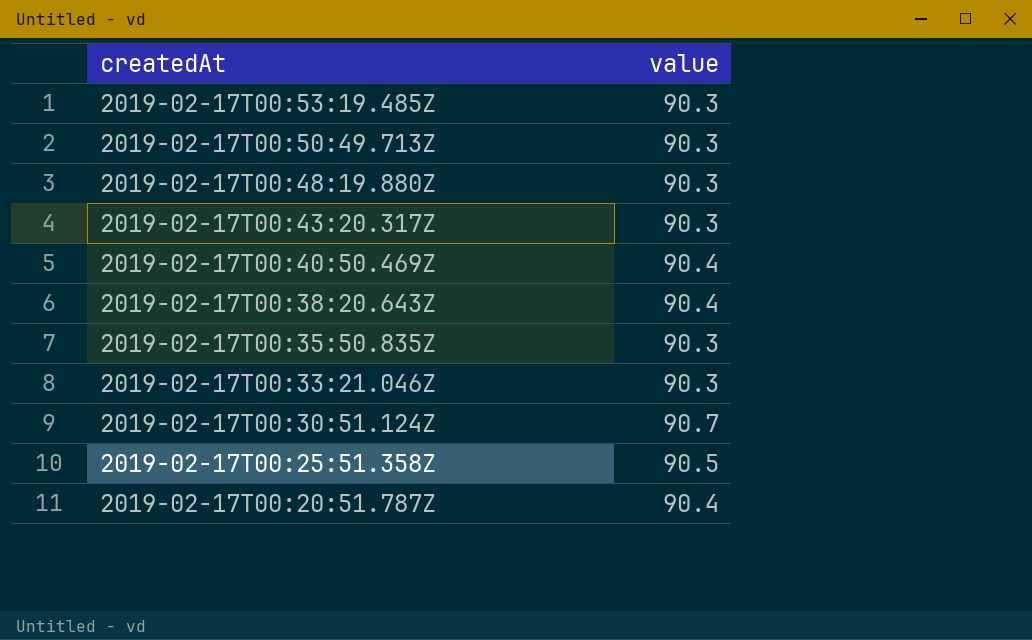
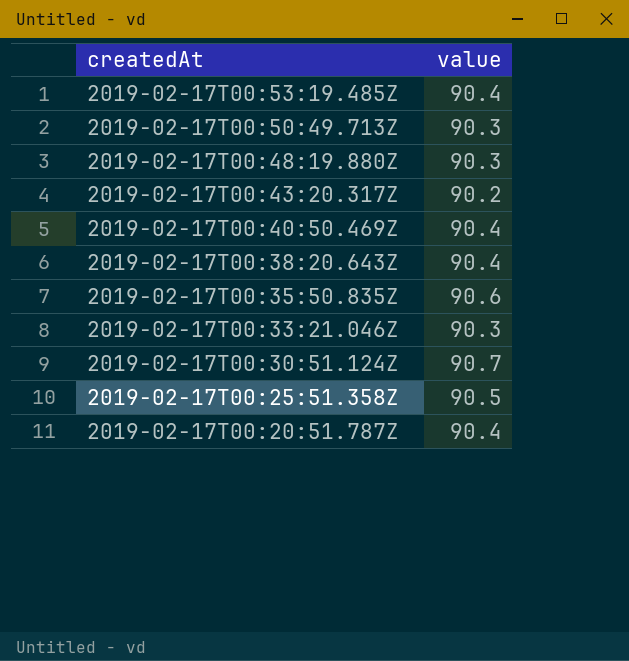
2019-02-17T00:53:19.485Z | value: 90.3 -> 90.4
2019-02-17T00:43:20.317Z | value: 90.3 -> 90.2
2019-02-17T00:35:50.835Z | value: 90.3 -> 90.6

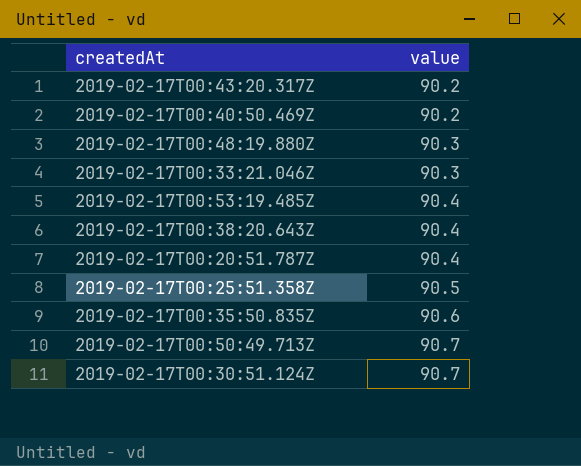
row order: createdAt descending -> value ascending
2019-02-17T00:40:50.469Z | value: 90.4 -> 90.2
2019-02-17T00:50:49.713Z | value: 90.3 -> 90.7

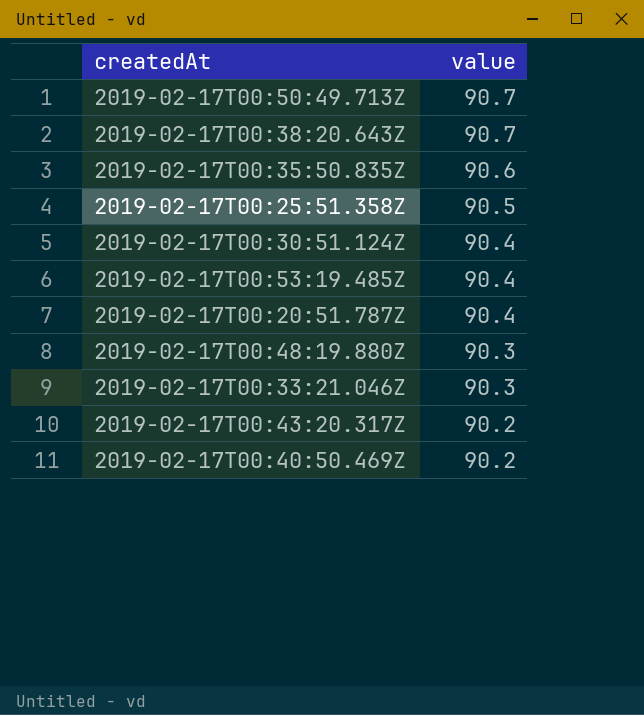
row order: value ascending -> value descending
2019-02-17T00:38:20.643Z | value: 90.4 -> 90.7
2019-02-17T00:30:51.124Z | value: 90.7 -> 90.4

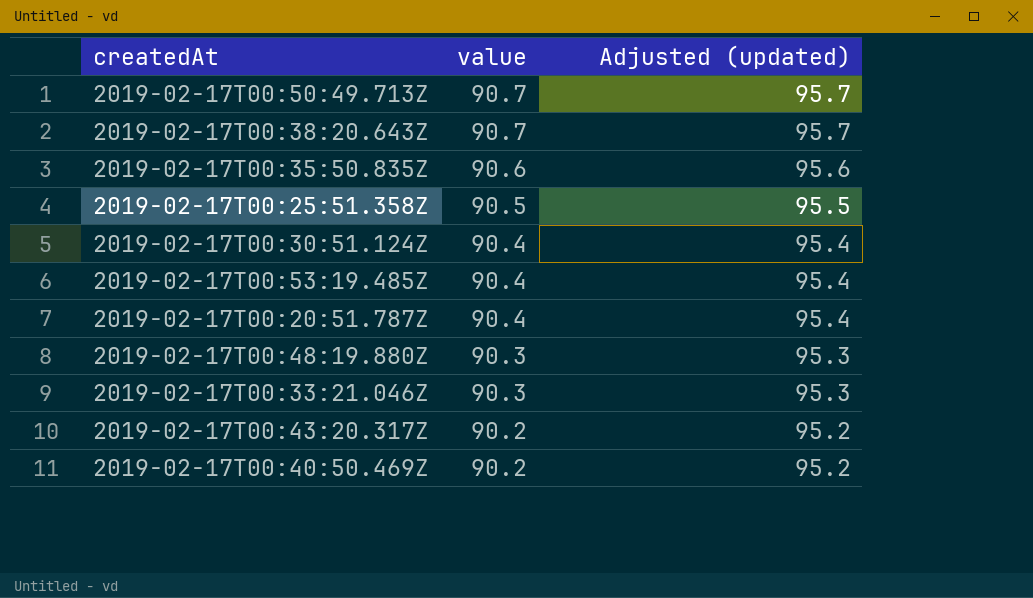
column Adjusted (updated) | formula: none -> [value] + 5

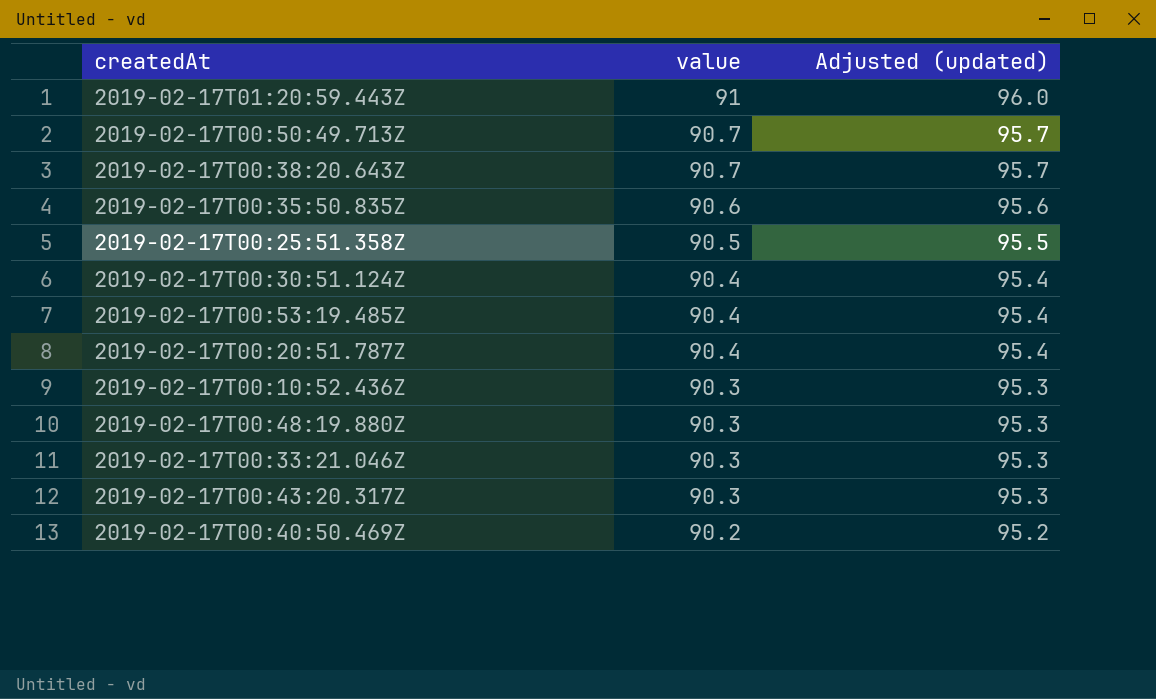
row 2019-02-17T01:20:59.443Z: none -> 91 | 96.0
row 2019-02-17T00:10:52.436Z: none -> 90.3 | 95.3
2019-02-17T00:43:20.317Z | value: 90.2 -> 90.3
2019-02-17T00:43:20.317Z | Adjusted (updated): 95.2 -> 95.3

